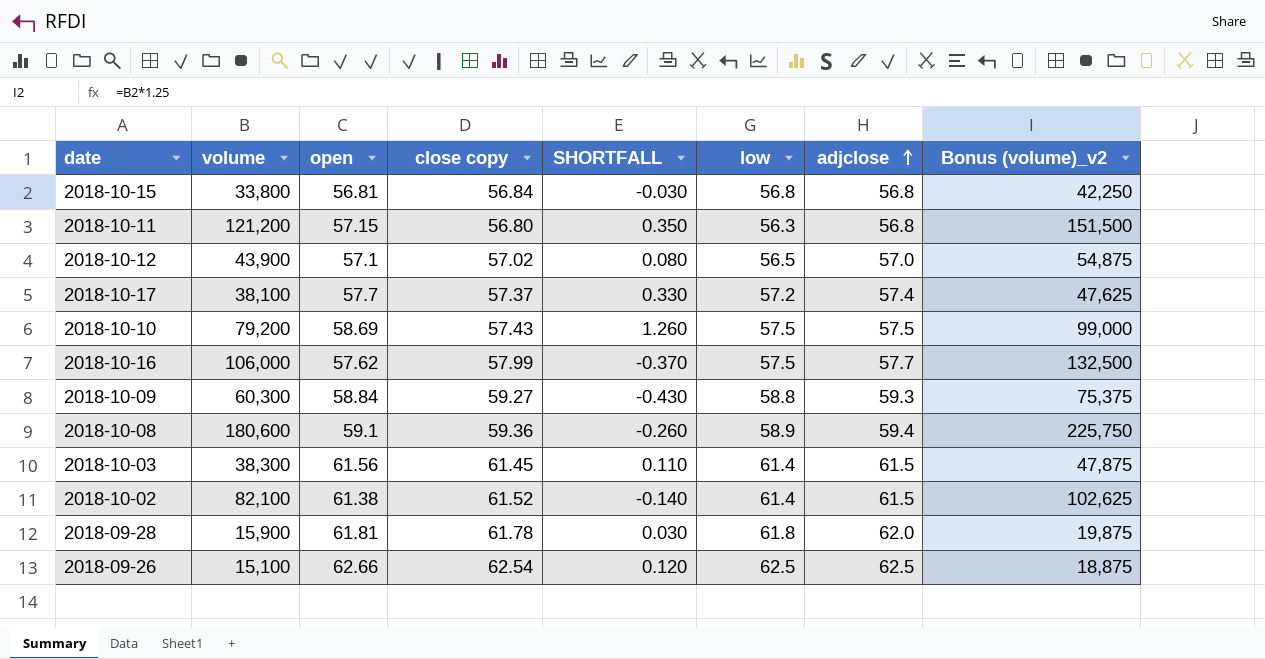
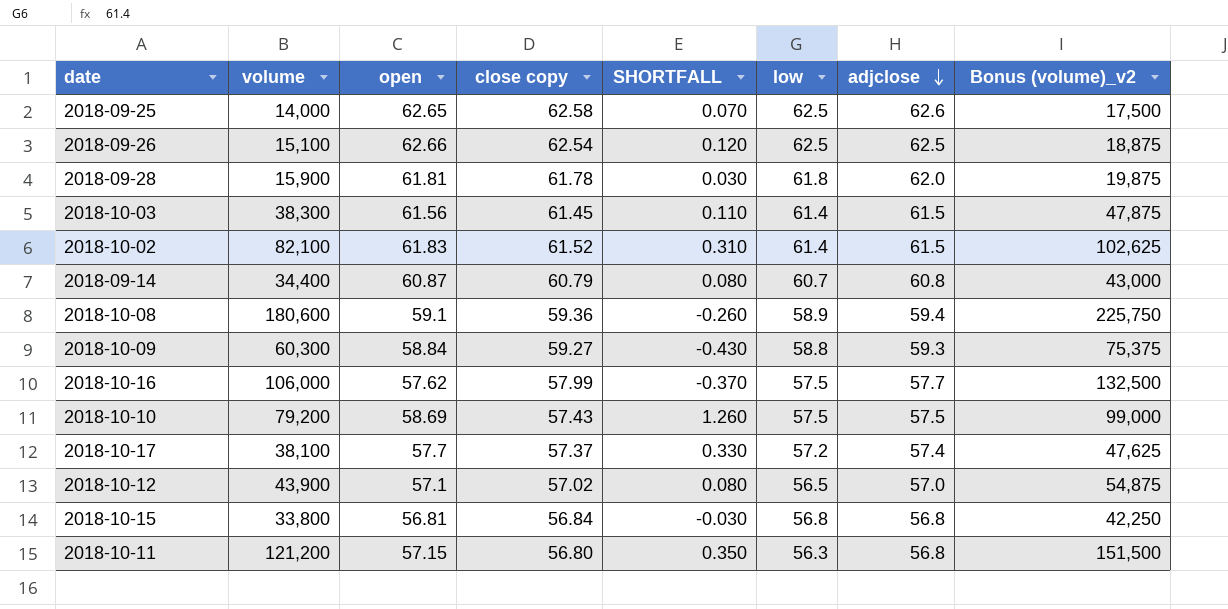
row order: adjclose ascending -> adjclose descending
row 2018-09-25: none -> 14,000 | 62.65 | 62.58 | 0.070 | 62.5 | 62.6 | 17,500
2018-10-02 | open: 61.38 -> 61.83
2018-10-02 | SHORTFALL: -0.140 -> 0.310
row 2018-09-14: none -> 34,400 | 60.87 | 60.79 | 0.080 | 60.7 | 60.8 | 43,000

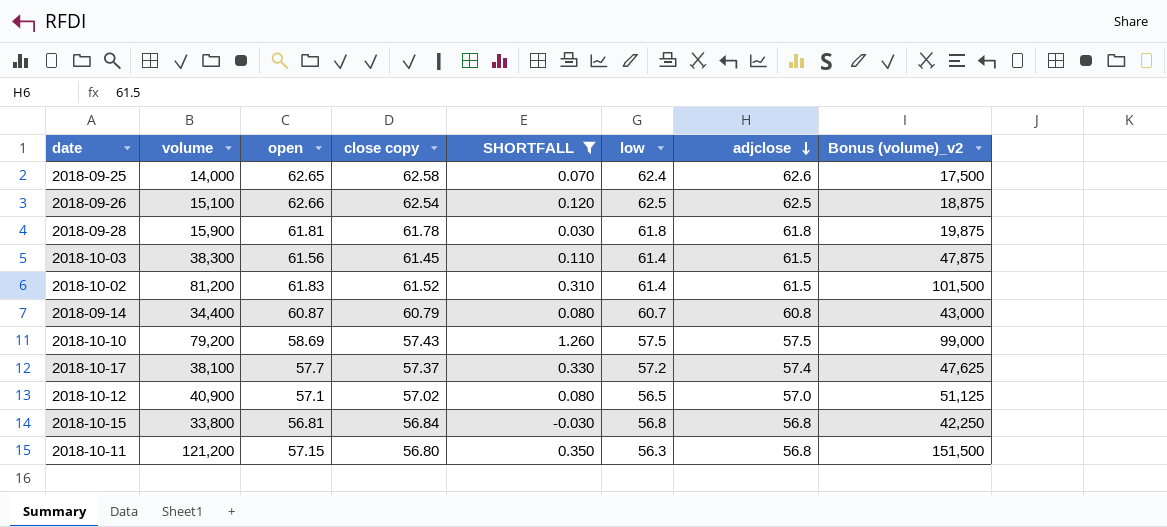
filter: none -> SHORTFALL >= -0.030
2018-09-25 | low: 62.5 -> 62.4
2018-09-28 | adjclose: 62.0 -> 61.8
2018-10-02 | volume: 82,100 -> 81,200
2018-10-02 | Bonus (volume)_v2: 102,625 -> 101,500
2018-10-12 | volume: 43,900 -> 40,900
2018-10-12 | Bonus (volume)_v2: 54,875 -> 51,125

